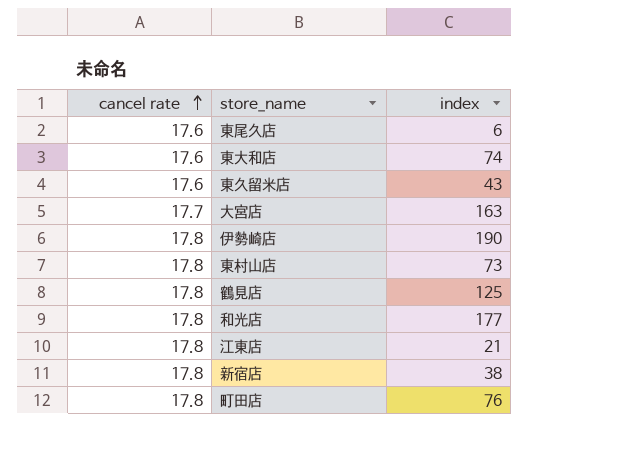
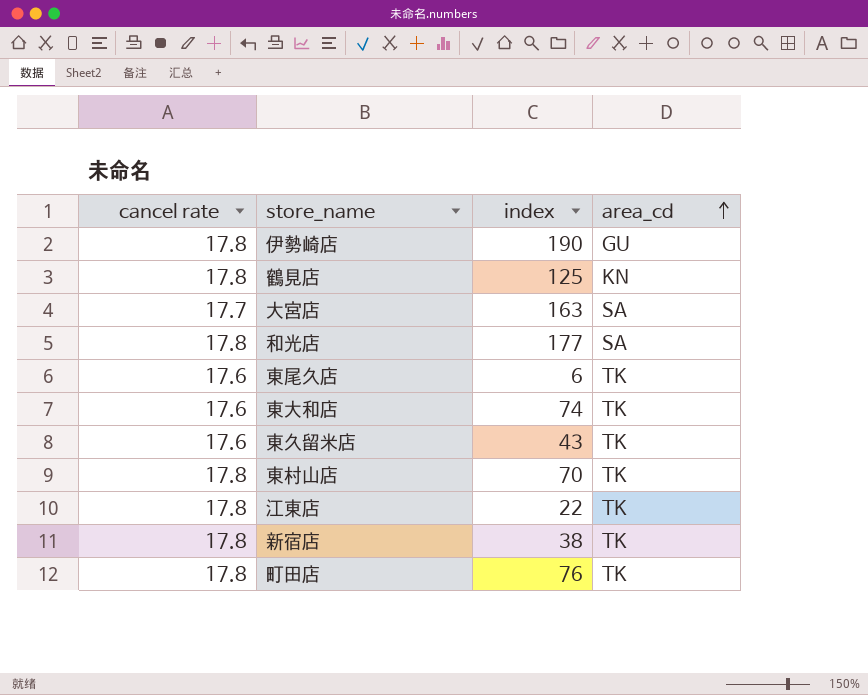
row order: cancel rate ascending -> area_cd ascending
column area_cd | position: none -> 4
東村山店 | index: 73 -> 70
江東店 | index: 21 -> 22

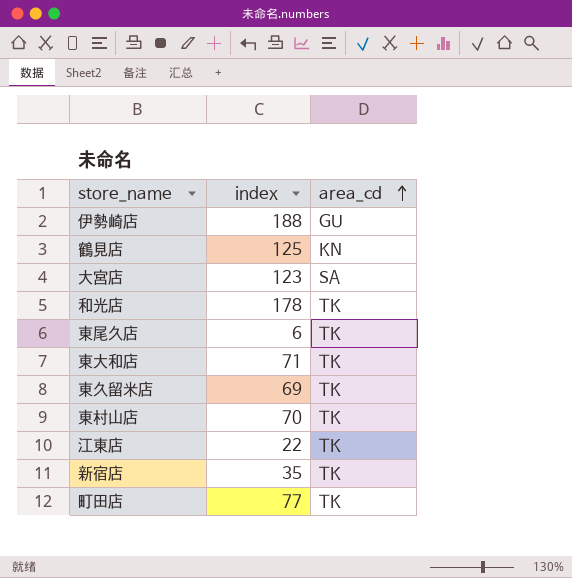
column cancel rate | position: 1 -> none
伊勢崎店 | index: 190 -> 188
大宮店 | index: 163 -> 123
和光店 | index: 177 -> 178
和光店 | area_cd: SA -> TK
東大和店 | index: 74 -> 71
東久留米店 | index: 43 -> 69
新宿店 | index: 38 -> 35
町田店 | index: 76 -> 77

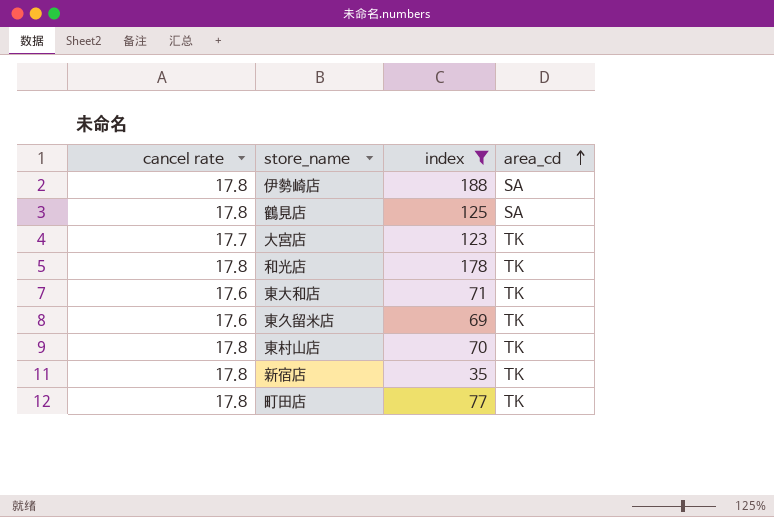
filter: none -> index >= 35
column cancel rate | position: none -> 1
伊勢崎店 | area_cd: GU -> SA
鶴見店 | area_cd: KN -> SA
大宮店 | area_cd: SA -> TK

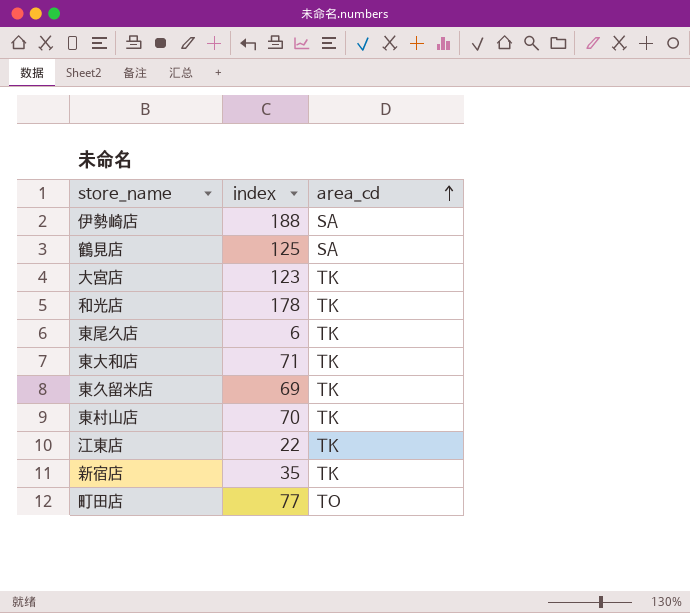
filter: index >= 35 -> none
column cancel rate | position: 1 -> none
町田店 | area_cd: TK -> TO

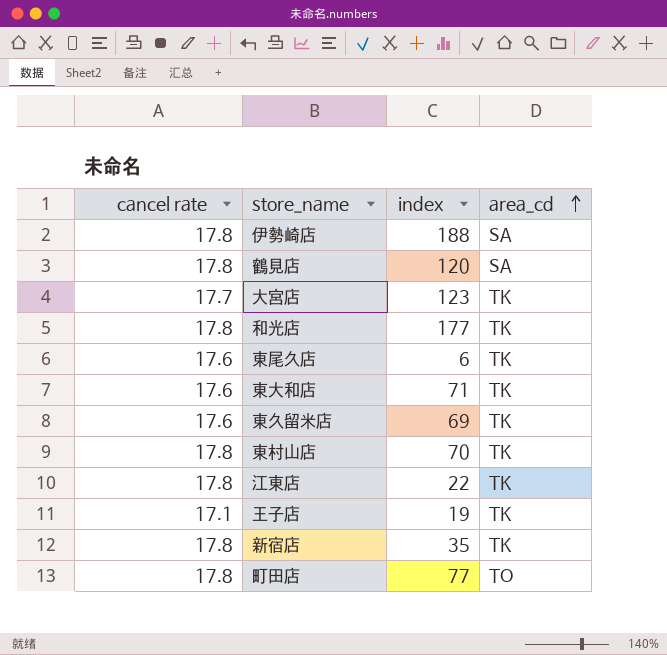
column cancel rate | position: none -> 1
鶴見店 | index: 125 -> 120
和光店 | index: 178 -> 177
row 王子店: none -> 17.1 | 19 | TK

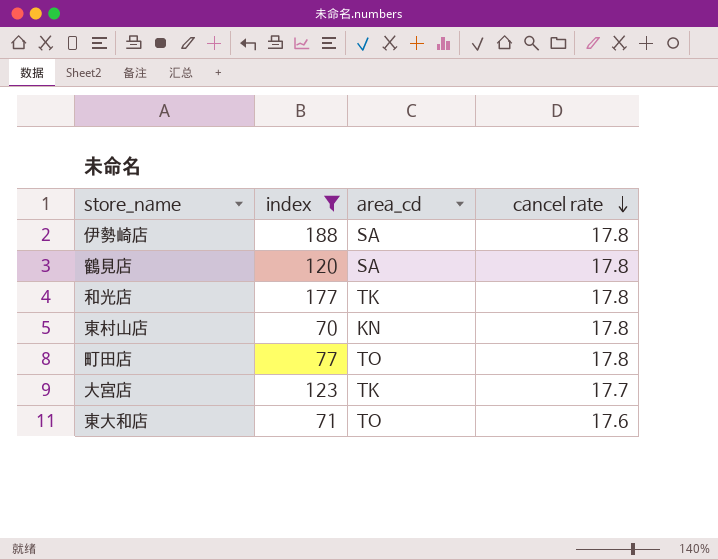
filter: none -> index >= 70
row order: area_cd ascending -> cancel rate descending
column cancel rate | position: 1 -> 4
東村山店 | area_cd: TK -> KN
東大和店 | area_cd: TK -> TO

